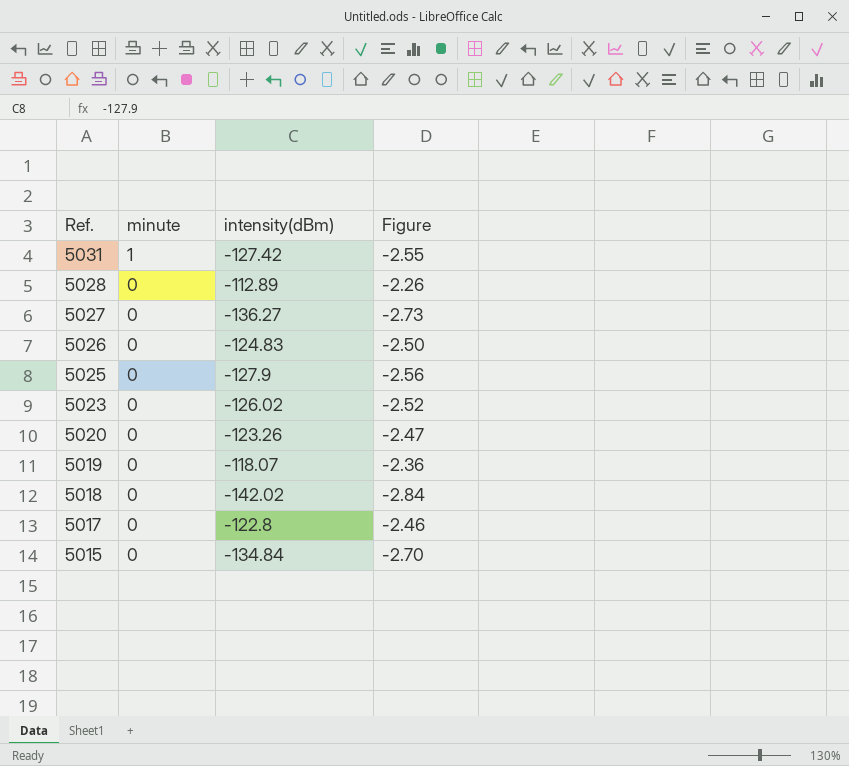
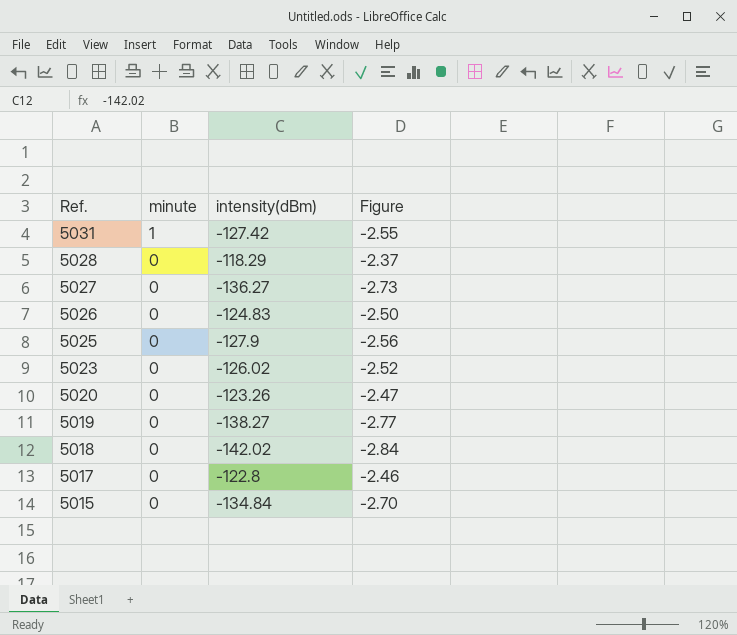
5028 | intensity(dBm): -112.89 -> -118.29
5028 | Figure: -2.26 -> -2.37
5019 | intensity(dBm): -118.07 -> -138.27
5019 | Figure: -2.36 -> -2.77

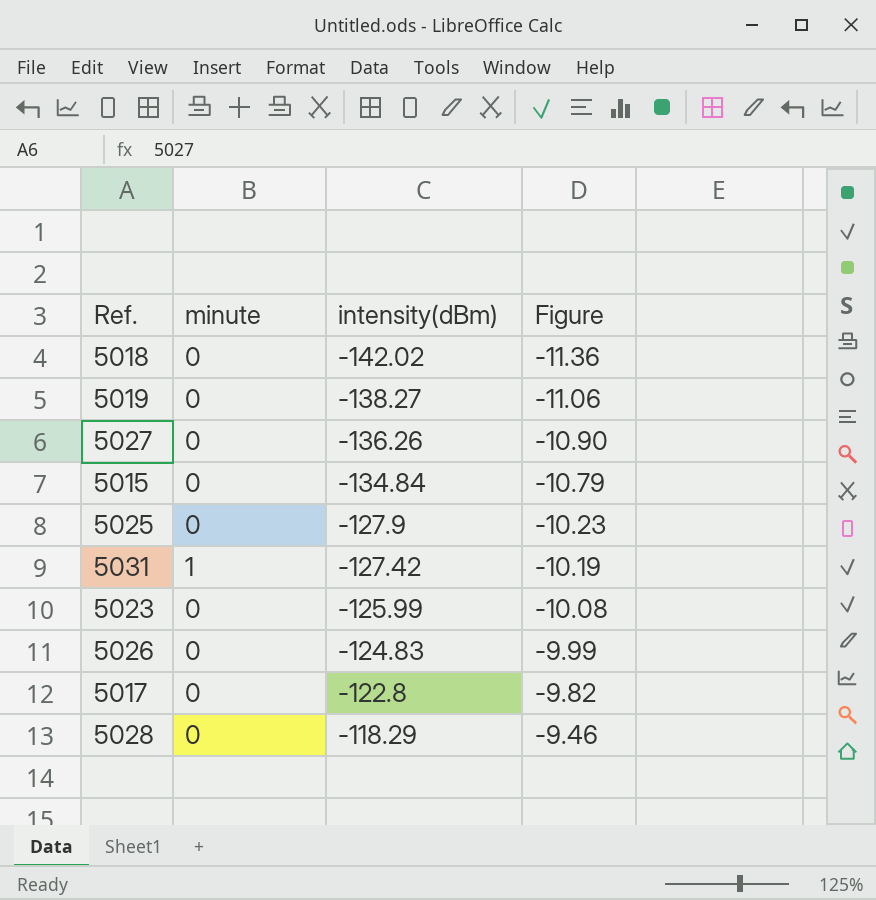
row order: Ref. descending -> intensity(dBm) ascending
column Figure | formula: [intensity(dBm)] * 0.02 -> [intensity(dBm)] * 0.08
row 5020: 0 | -123.26 | -2.47 -> none
5027 | intensity(dBm): -136.27 -> -136.26
5023 | intensity(dBm): -126.02 -> -125.99

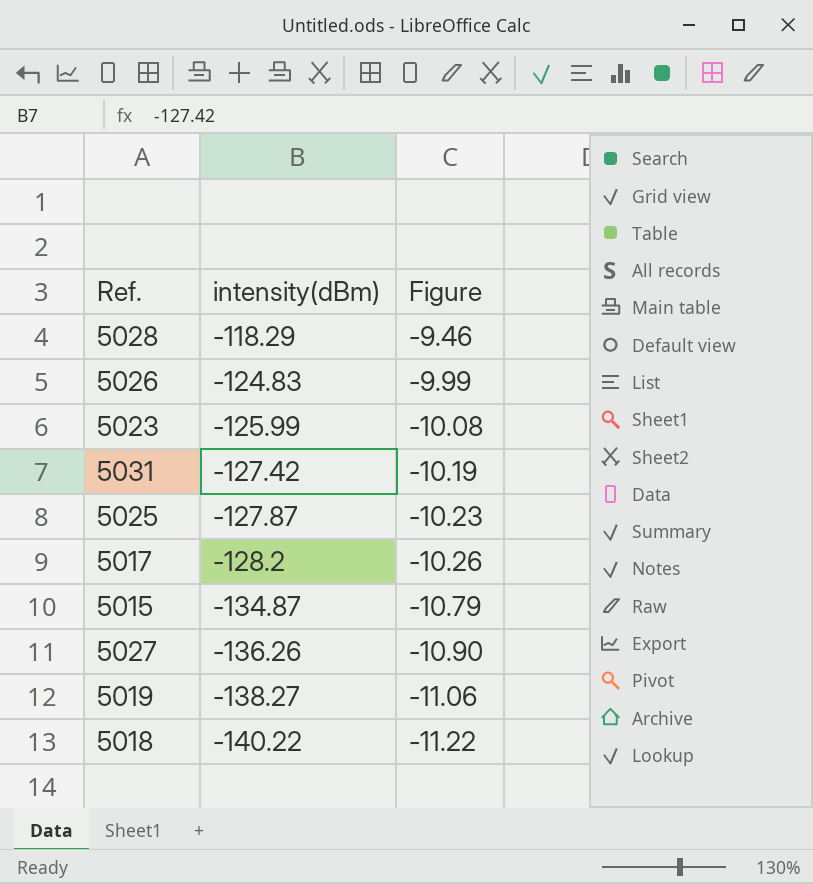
row order: intensity(dBm) ascending -> intensity(dBm) descending
column minute | position: 2 -> none
5025 | intensity(dBm): -127.9 -> -127.87
5017 | intensity(dBm): -122.8 -> -128.2
5017 | Figure: -9.82 -> -10.26
5015 | intensity(dBm): -134.84 -> -134.87
5018 | intensity(dBm): -142.02 -> -140.22
5018 | Figure: -11.36 -> -11.22

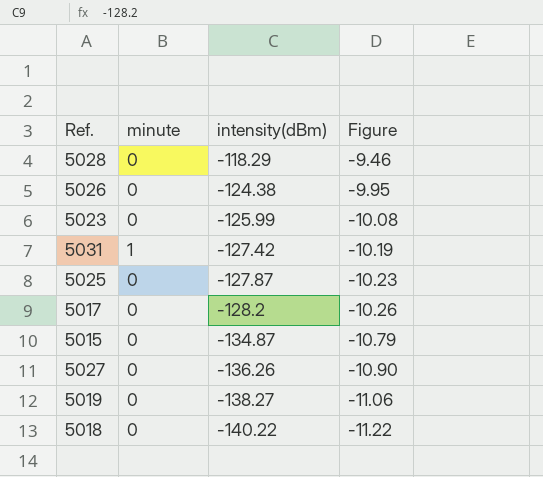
column minute | position: none -> 2
5026 | intensity(dBm): -124.83 -> -124.38
5026 | Figure: -9.99 -> -9.95

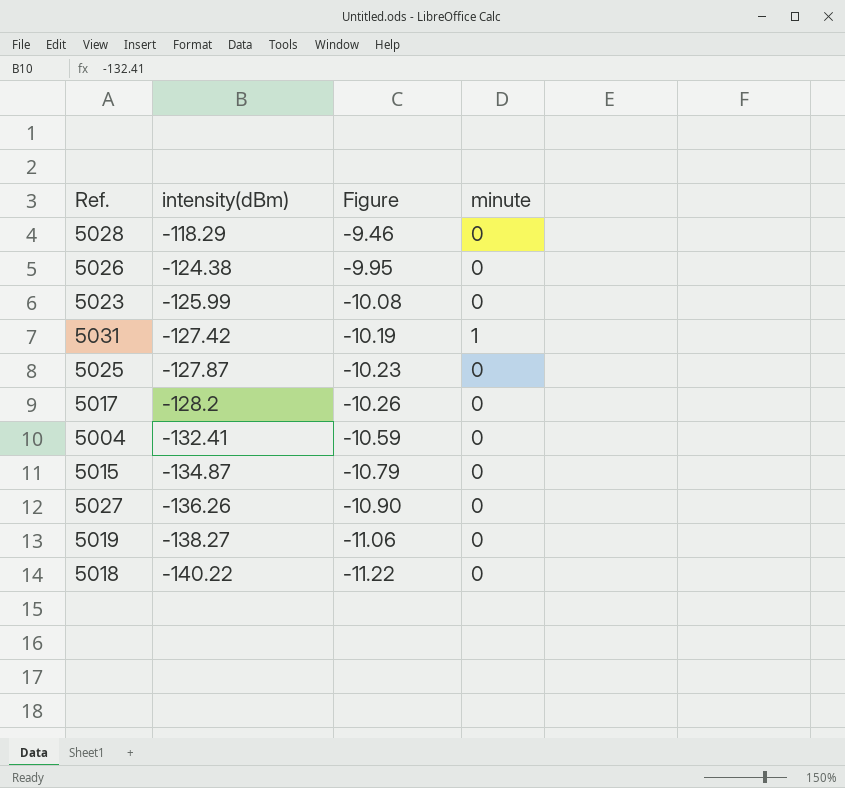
column minute | position: 2 -> 4
row 5004: none -> -132.41 | -10.59 | 0

